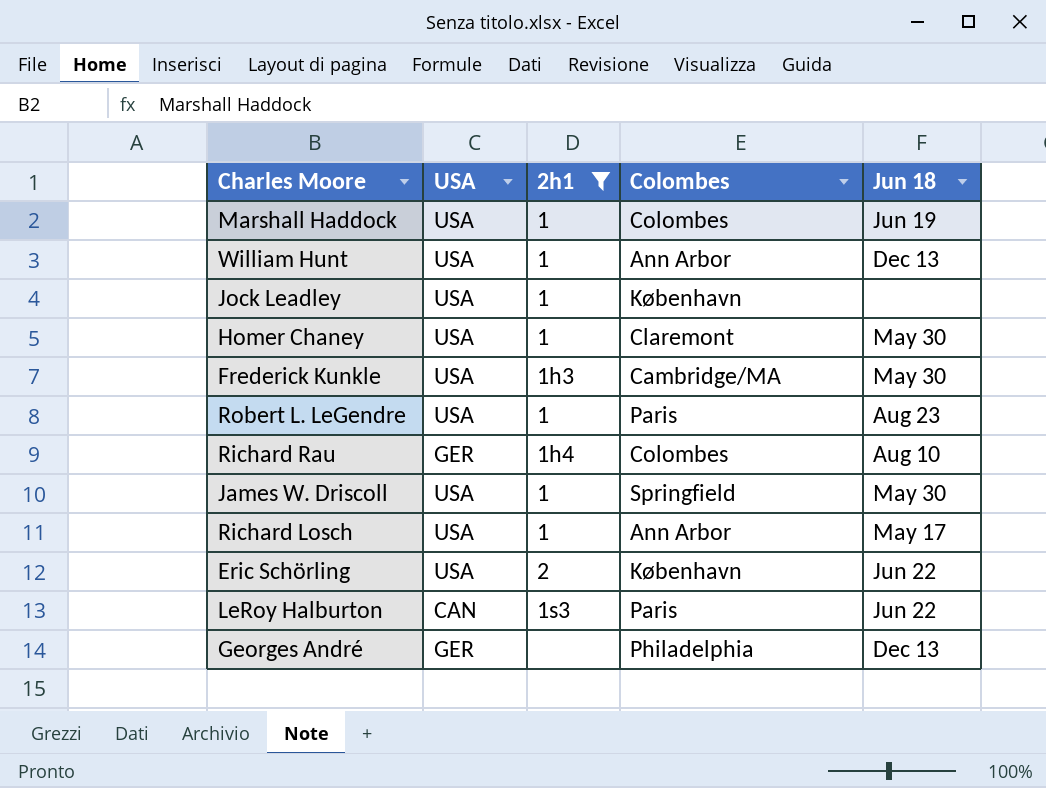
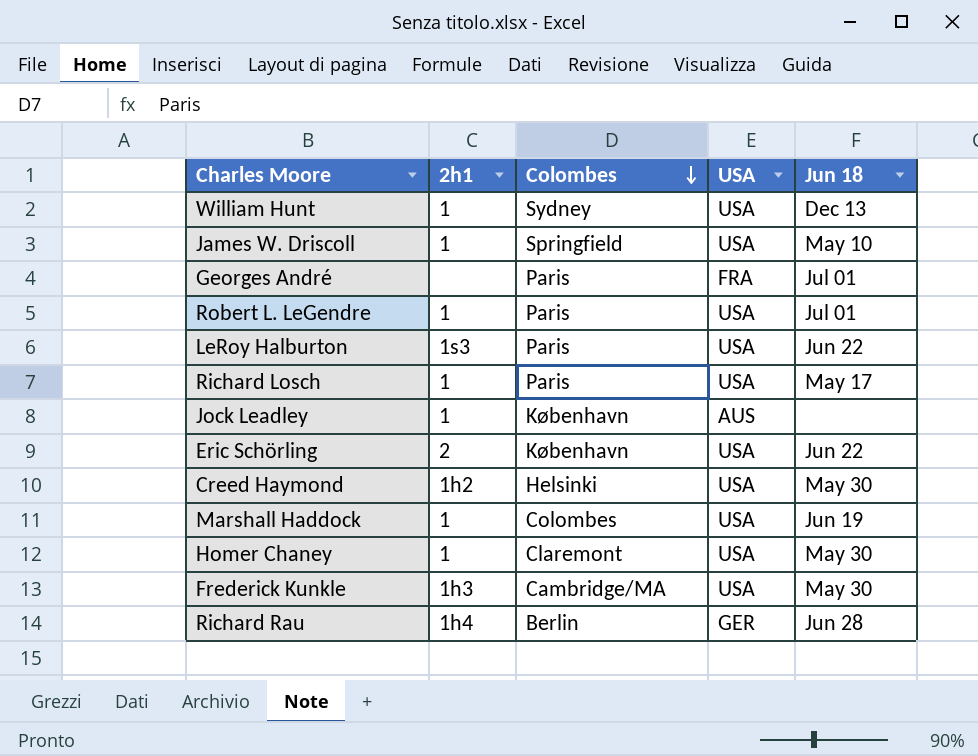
filter: 2h1 != 1h2 -> none
row order: none -> Colombes descending
column USA | position: 2 -> 4
William Hunt | Colombes: Ann Arbor -> Sydney
James W. Driscoll | Jun 18: May 30 -> May 10
Georges André | Colombes: Philadelphia -> Paris
Georges André | USA: GER -> FRA
Georges André | Jun 18: Dec 13 -> Jul 01
Robert L. LeGendre | Jun 18: Aug 23 -> Jul 01
LeRoy Halburton | USA: CAN -> USA
Richard Losch | Colombes: Ann Arbor -> Paris
Jock Leadley | USA: USA -> AUS
Richard Rau | Colombes: Colombes -> Berlin
Richard Rau | Jun 18: Aug 10 -> Jun 28

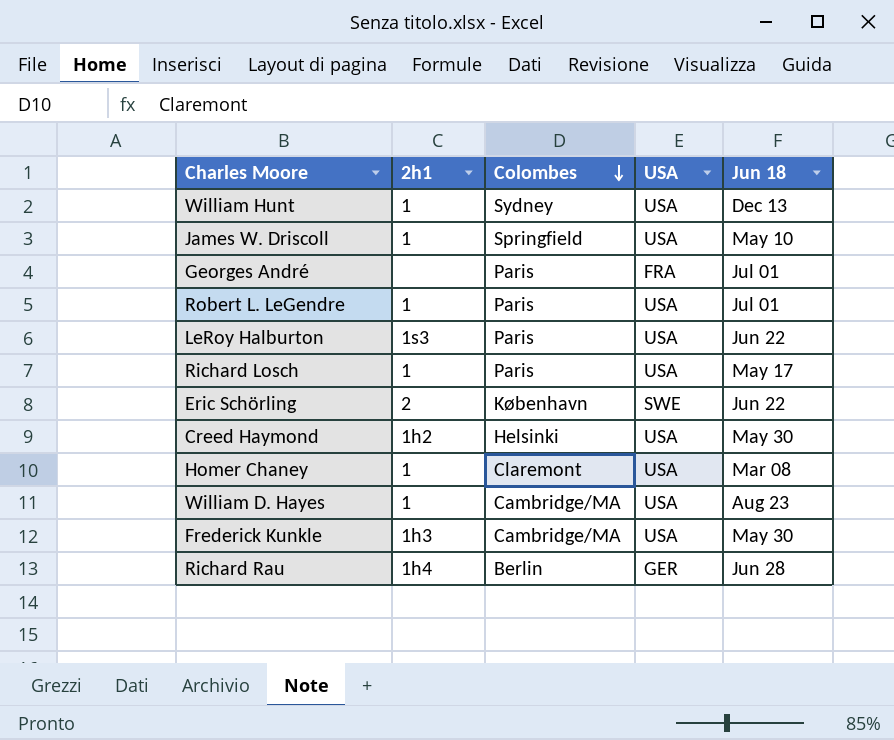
row Jock Leadley: 1 | København | AUS | none -> none
row Marshall Haddock: 1 | Colombes | USA | Jun 19 -> none
Eric Schörling | USA: USA -> SWE
Homer Chaney | Jun 18: May 30 -> Mar 08
row William D. Hayes: none -> 1 | Cambridge/MA | USA | Aug 23

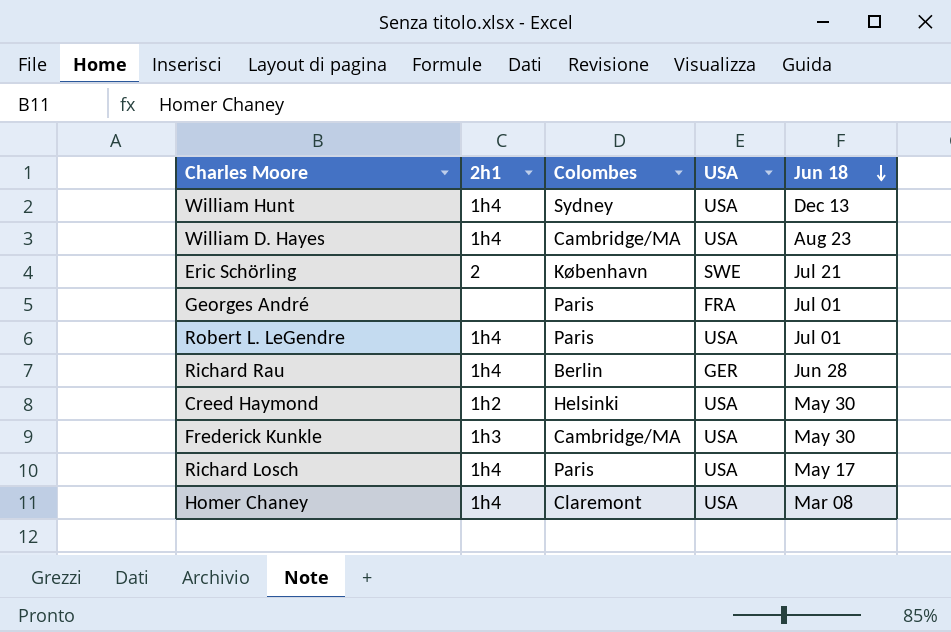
row order: Colombes descending -> Jun 18 descending
row James W. Driscoll: 1 | Springfield | USA | May 10 -> none
row LeRoy Halburton: 1s3 | Paris | USA | Jun 22 -> none
William Hunt | 2h1: 1 -> 1h4
William D. Hayes | 2h1: 1 -> 1h4
Eric Schörling | Jun 18: Jun 22 -> Jul 21
Robert L. LeGendre | 2h1: 1 -> 1h4
Richard Losch | 2h1: 1 -> 1h4
Homer Chaney | 2h1: 1 -> 1h4

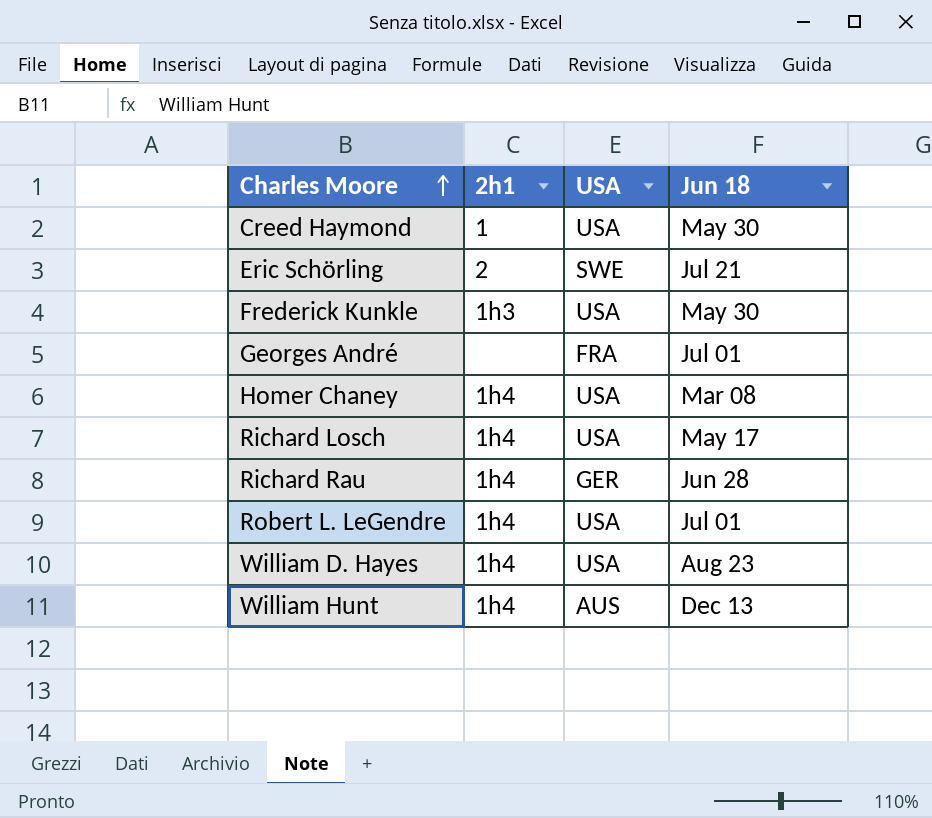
row order: Jun 18 descending -> Charles Moore ascending
column Colombes | position: 3 -> none
Creed Haymond | 2h1: 1h2 -> 1
William Hunt | USA: USA -> AUS

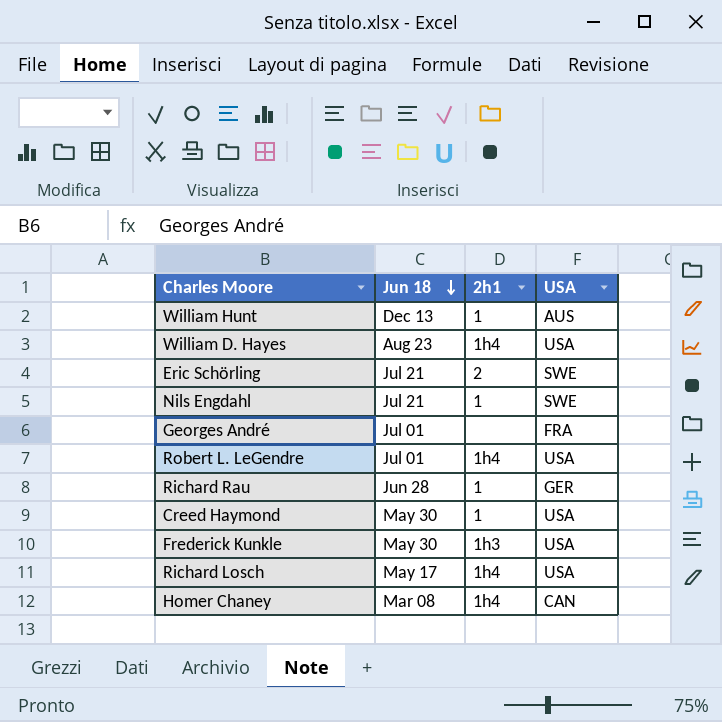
row order: Charles Moore ascending -> Jun 18 descending
column Jun 18 | position: 4 -> 2
William Hunt | 2h1: 1h4 -> 1
row Nils Engdahl: none -> Jul 21 | 1 | SWE
Richard Rau | 2h1: 1h4 -> 1
Homer Chaney | USA: USA -> CAN

